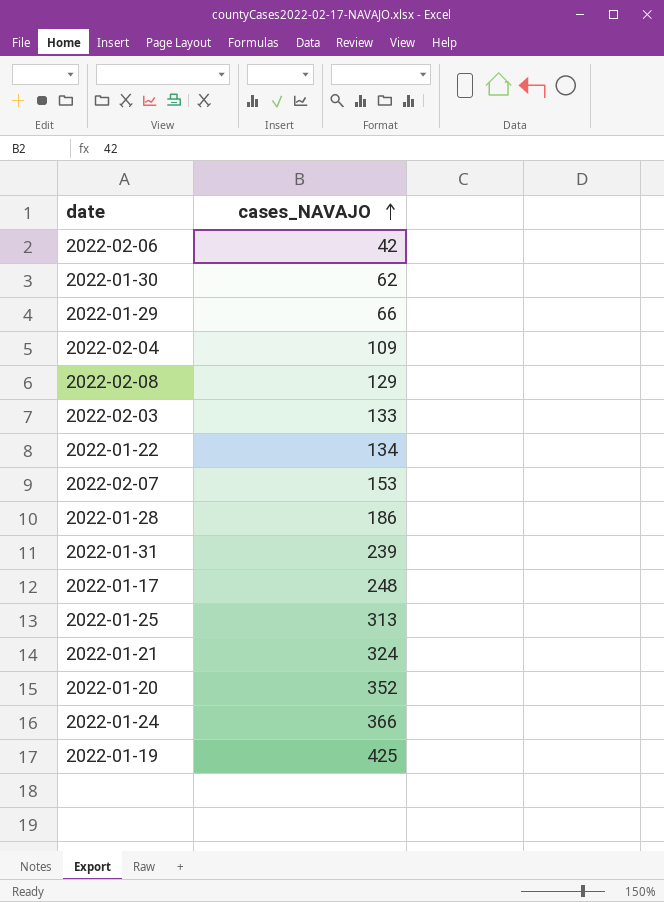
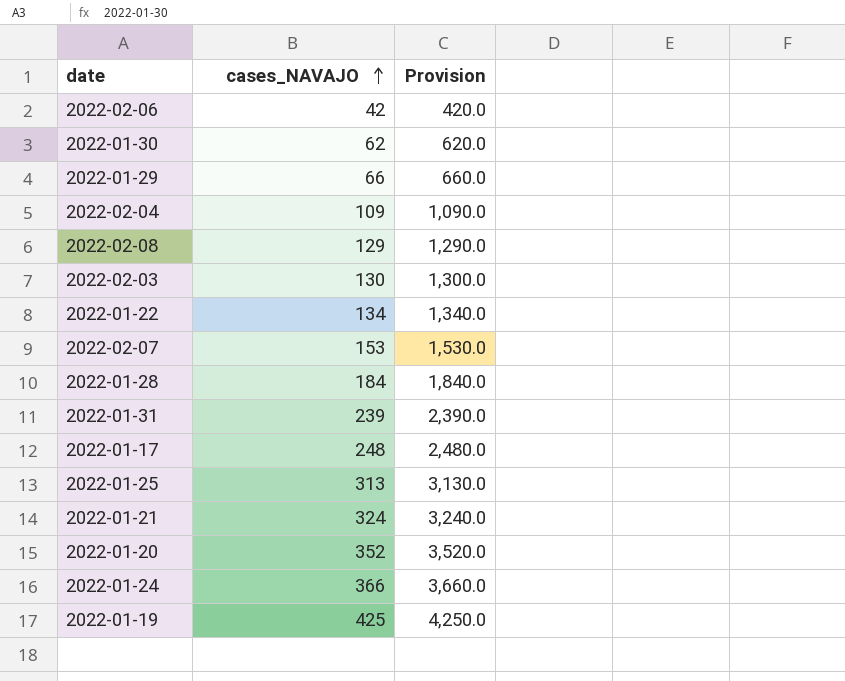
column Provision | formula: none -> [cases_NAVAJO] * 10
2022-02-03 | cases_NAVAJO: 133 -> 130
2022-01-28 | cases_NAVAJO: 186 -> 184

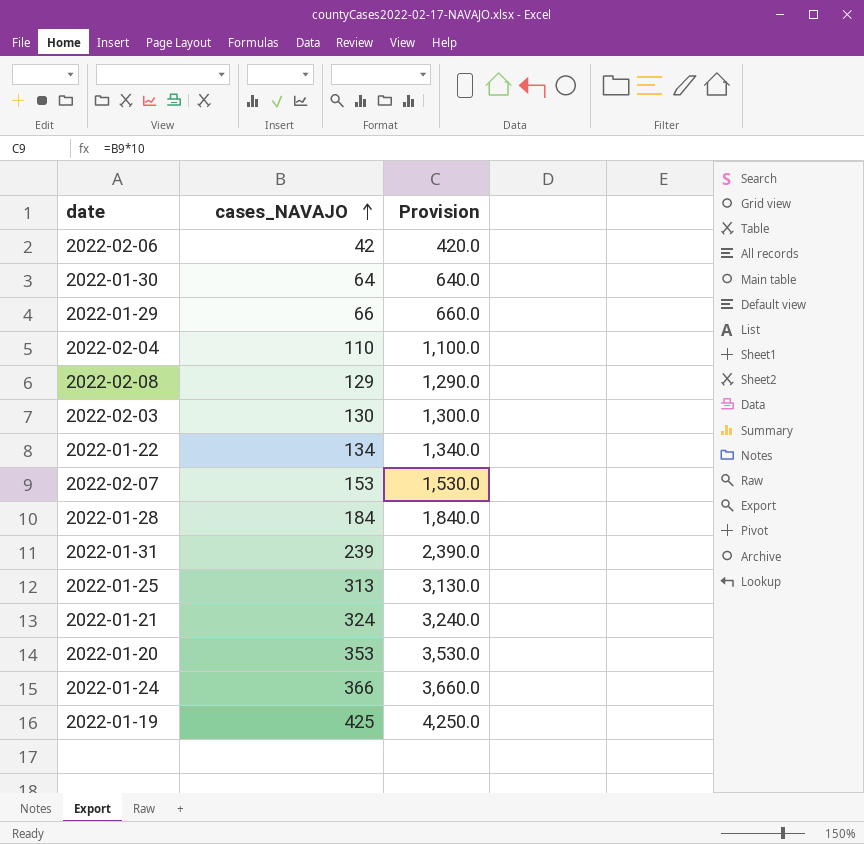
row 2022-01-17: 248 | 2,480.0 -> none
2022-01-30 | cases_NAVAJO: 62 -> 64
2022-01-30 | Provision: 620.0 -> 640.0
2022-02-04 | cases_NAVAJO: 109 -> 110
2022-02-04 | Provision: 1,090.0 -> 1,100.0
2022-01-20 | cases_NAVAJO: 352 -> 353
2022-01-20 | Provision: 3,520.0 -> 3,530.0

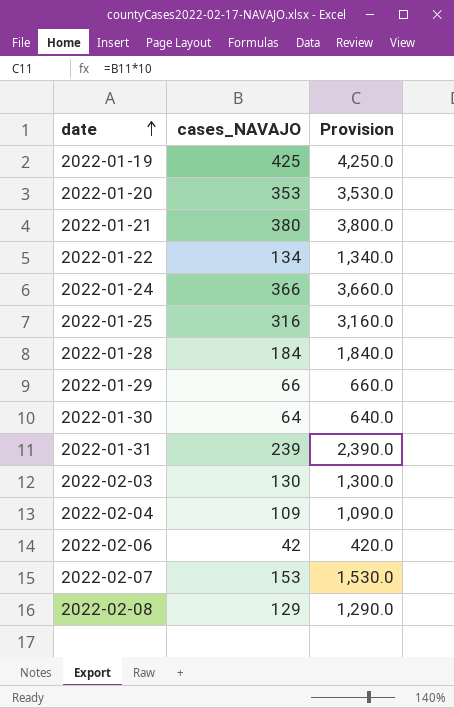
row order: cases_NAVAJO ascending -> date ascending
2022-01-21 | cases_NAVAJO: 324 -> 380
2022-01-21 | Provision: 3,240.0 -> 3,800.0
2022-01-25 | cases_NAVAJO: 313 -> 316
2022-01-25 | Provision: 3,130.0 -> 3,160.0
2022-02-04 | cases_NAVAJO: 110 -> 109
2022-02-04 | Provision: 1,100.0 -> 1,090.0

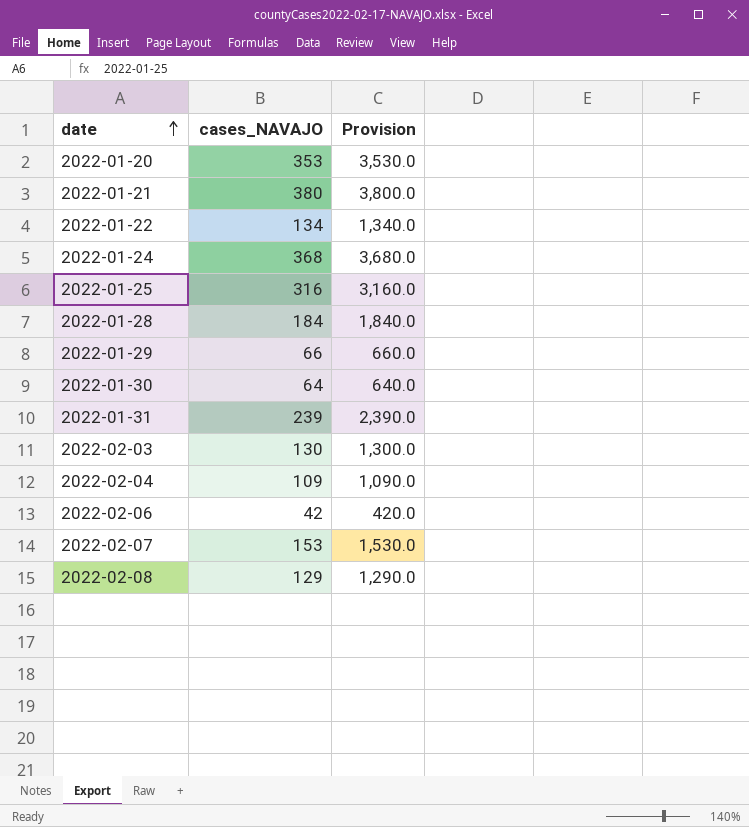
row 2022-01-19: 425 | 4,250.0 -> none
2022-01-24 | cases_NAVAJO: 366 -> 368
2022-01-24 | Provision: 3,660.0 -> 3,680.0

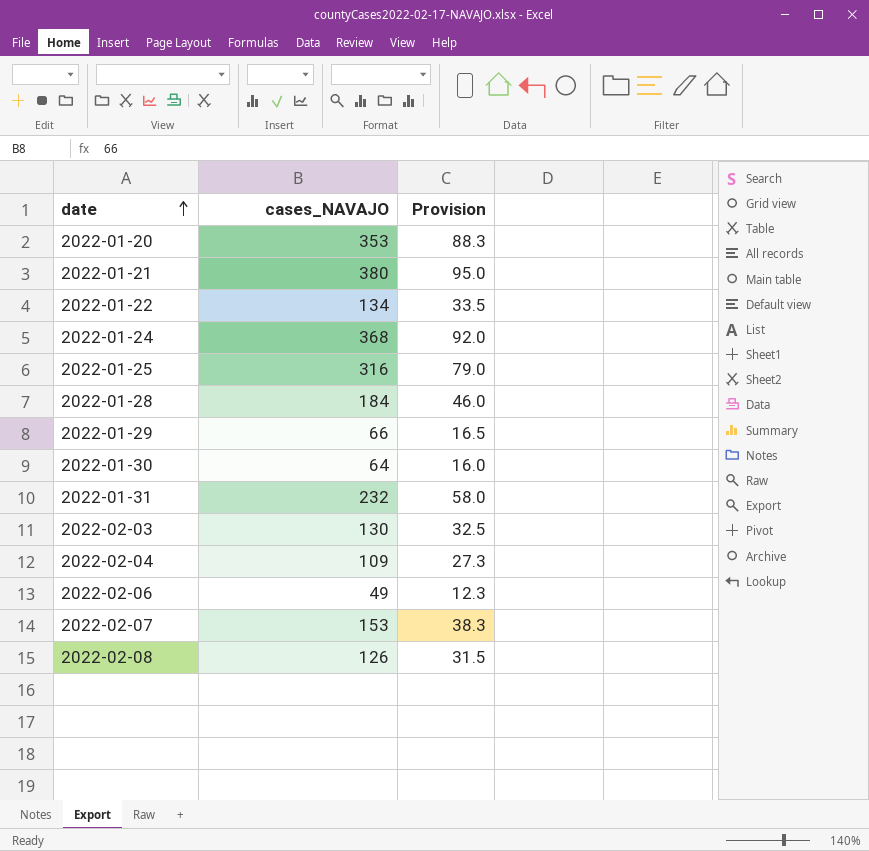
column Provision | formula: [cases_NAVAJO] * 10 -> [cases_NAVAJO] * 0.25
2022-01-31 | cases_NAVAJO: 239 -> 232
2022-02-06 | cases_NAVAJO: 42 -> 49
2022-02-08 | cases_NAVAJO: 129 -> 126

